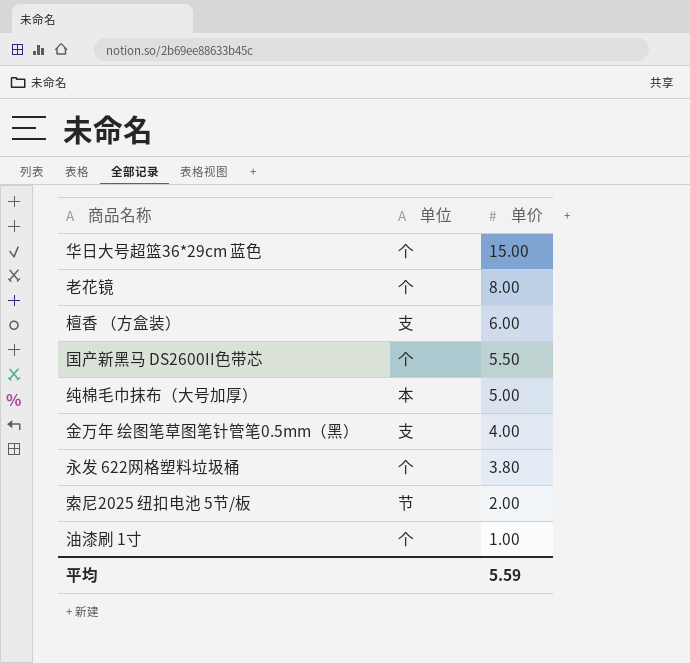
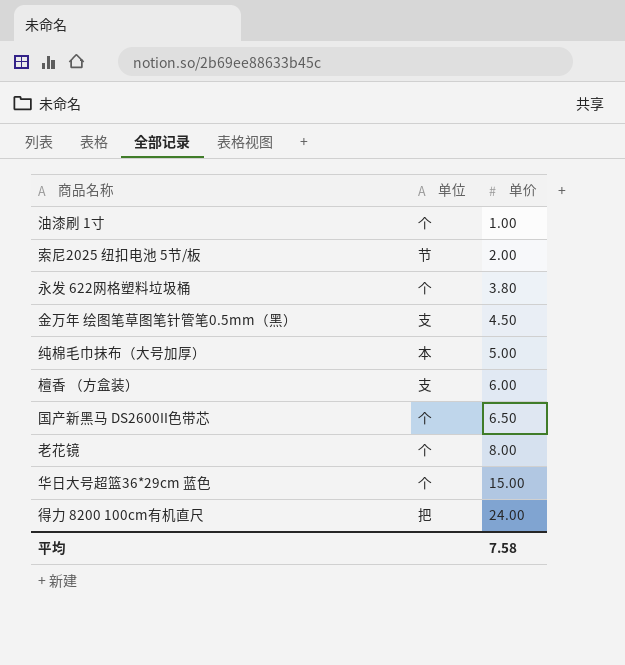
row order: 单价 descending -> 单价 ascending
金万年 绘图笔草图笔针管笔0.5mm（黑） | 单价: 4.00 -> 4.50
国产新黑马 DS2600II色带芯 | 单价: 5.50 -> 6.50
row 得力 8200 100cm有机直尺: none -> 把 | 24.00
平均 | 单价: 5.59 -> 7.58

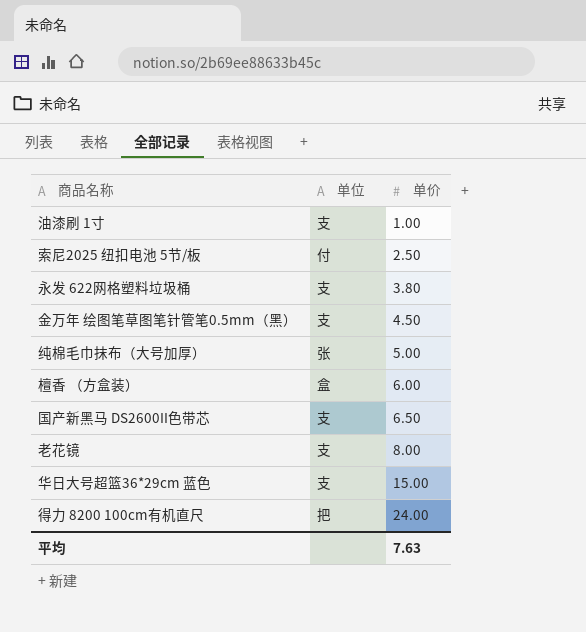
油漆刷 1寸 | 单位: 个 -> 支
索尼2025 纽扣电池 5节/板 | 单位: 节 -> 付
索尼2025 纽扣电池 5节/板 | 单价: 2.00 -> 2.50
永发 622网格塑料垃圾桶 | 单位: 个 -> 支
纯棉毛巾抹布（大号加厚） | 单位: 本 -> 张
檀香 （方盒装） | 单位: 支 -> 盒
国产新黑马 DS2600II色带芯 | 单位: 个 -> 支
老花镜 | 单位: 个 -> 支
华日大号超篮36*29cm 蓝色 | 单位: 个 -> 支
平均 | 单价: 7.58 -> 7.63

